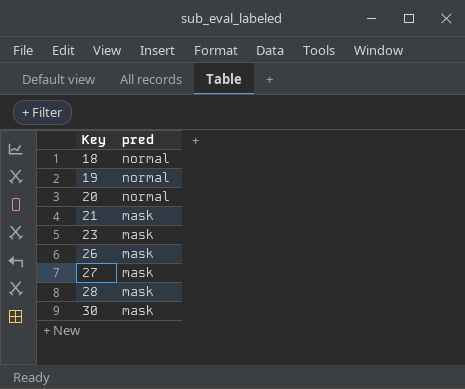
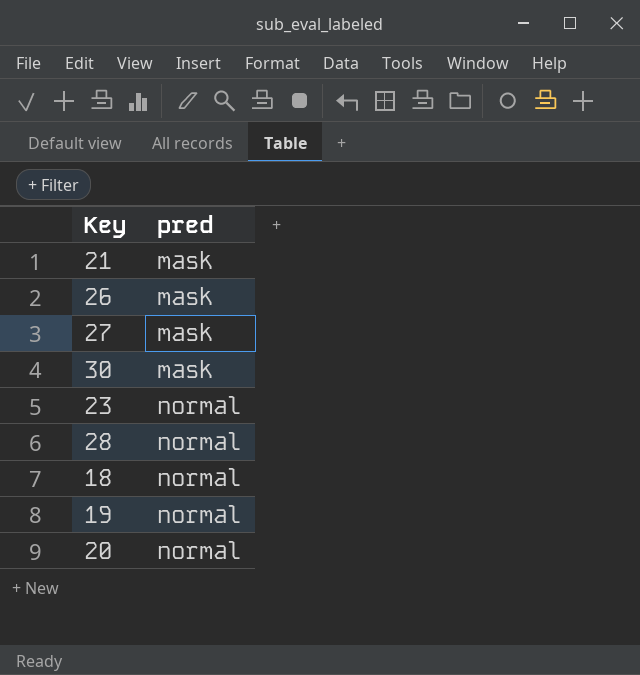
row order: Key ascending -> pred ascending
23 | pred: mask -> normal
28 | pred: mask -> normal

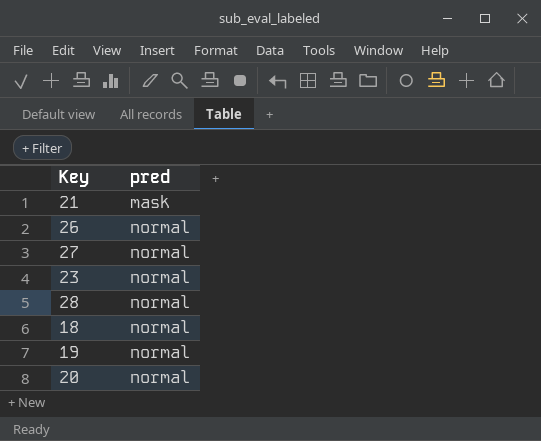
row 30: mask -> none
26 | pred: mask -> normal
27 | pred: mask -> normal

